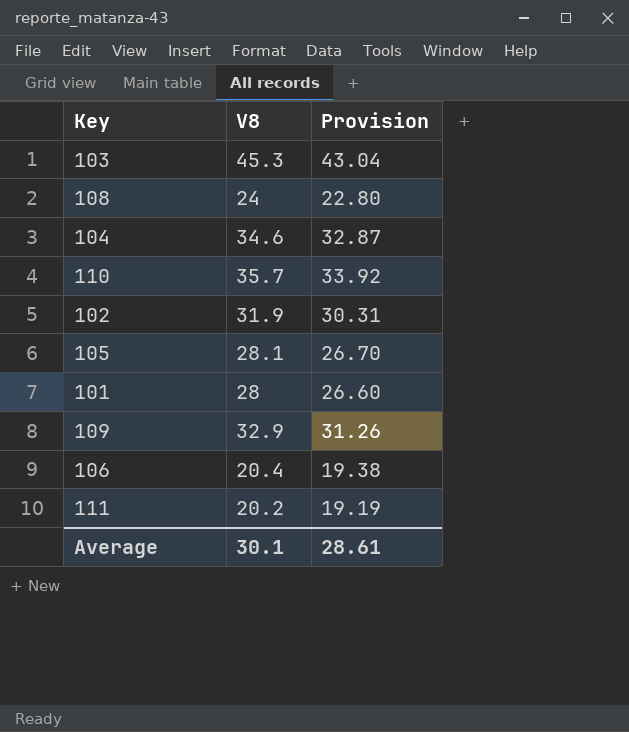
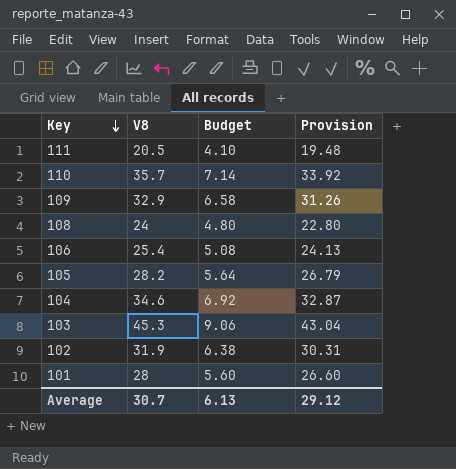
row order: none -> Key descending
column Budget | formula: none -> [V8] * 0.2
111 | V8: 20.2 -> 20.5
111 | Provision: 19.19 -> 19.48
106 | V8: 20.4 -> 25.4
106 | Provision: 19.38 -> 24.13
105 | V8: 28.1 -> 28.2
105 | Provision: 26.70 -> 26.79
Average | V8: 30.1 -> 30.7
Average | Provision: 28.61 -> 29.12

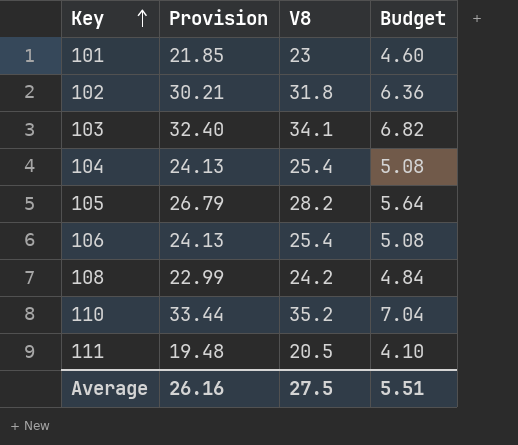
row order: Key descending -> Key ascending
column Provision | position: 4 -> 2
row 109: 32.9 | 6.58 | 31.26 -> none
101 | Provision: 26.60 -> 21.85
101 | V8: 28 -> 23
101 | Budget: 5.60 -> 4.60
102 | Provision: 30.31 -> 30.21
102 | V8: 31.9 -> 31.8
102 | Budget: 6.38 -> 6.36
103 | Provision: 43.04 -> 32.40
103 | V8: 45.3 -> 34.1
103 | Budget: 9.06 -> 6.82
104 | Provision: 32.87 -> 24.13
104 | V8: 34.6 -> 25.4
104 | Budget: 6.92 -> 5.08
108 | Provision: 22.80 -> 22.99
108 | V8: 24 -> 24.2
108 | Budget: 4.80 -> 4.84
110 | Provision: 33.92 -> 33.44
110 | V8: 35.7 -> 35.2
110 | Budget: 7.14 -> 7.04
Average | Provision: 29.12 -> 26.16
Average | V8: 30.7 -> 27.5
Average | Budget: 6.13 -> 5.51

